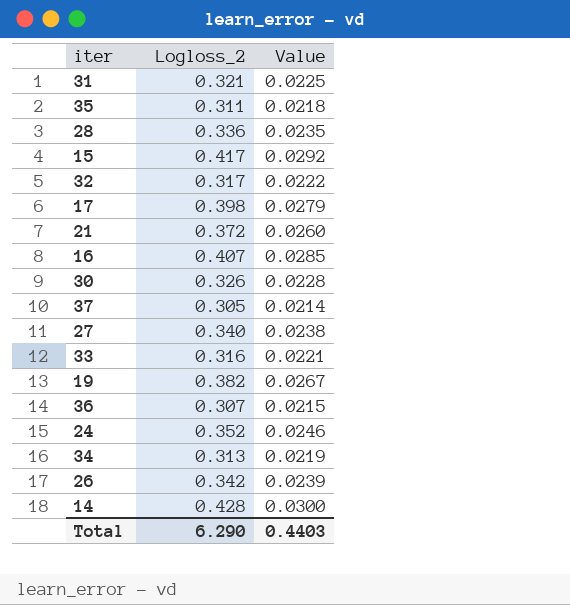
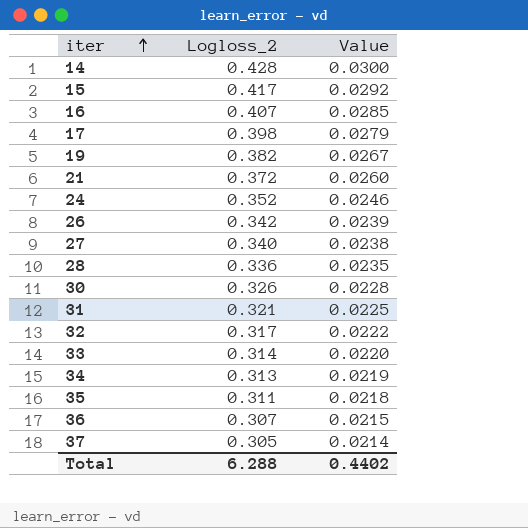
row order: none -> iter ascending
33 | Logloss_2: 0.316 -> 0.314
33 | Value: 0.0221 -> 0.0220
Total | Logloss_2: 6.290 -> 6.288
Total | Value: 0.4403 -> 0.4402

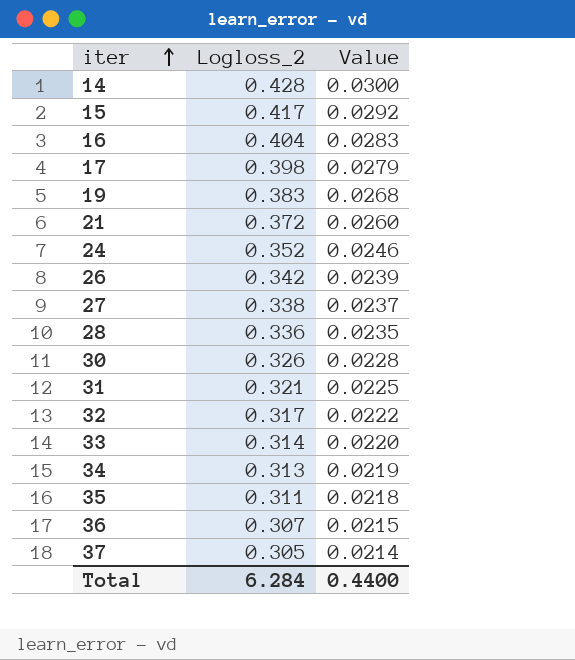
16 | Logloss_2: 0.407 -> 0.404
16 | Value: 0.0285 -> 0.0283
19 | Logloss_2: 0.382 -> 0.383
19 | Value: 0.0267 -> 0.0268
27 | Logloss_2: 0.340 -> 0.338
27 | Value: 0.0238 -> 0.0237
Total | Logloss_2: 6.288 -> 6.284
Total | Value: 0.4402 -> 0.4400

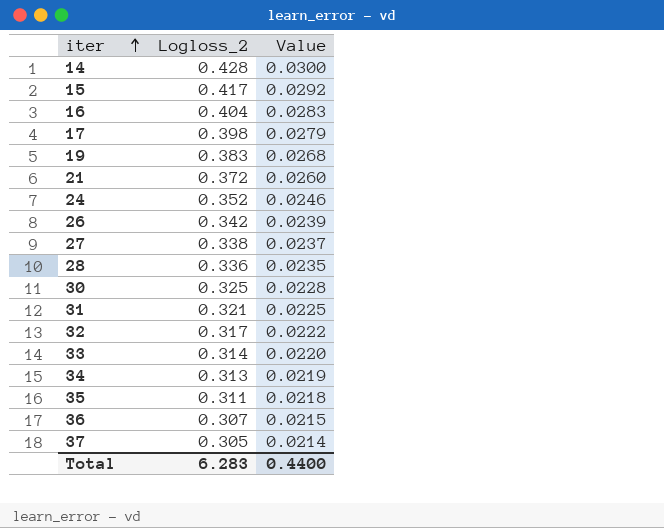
30 | Logloss_2: 0.326 -> 0.325
Total | Logloss_2: 6.284 -> 6.283

